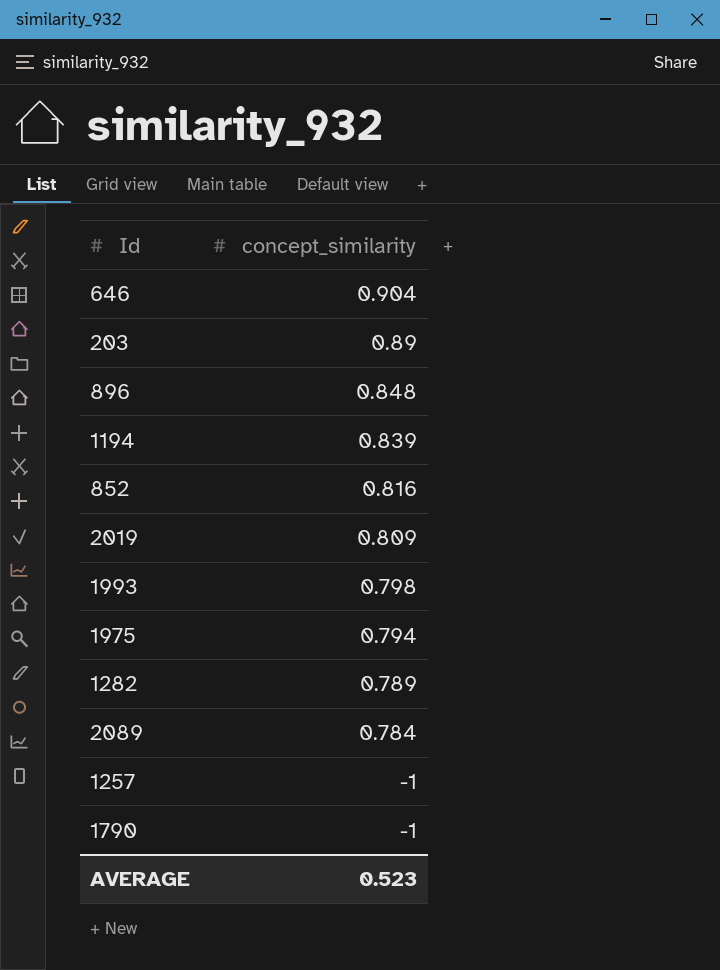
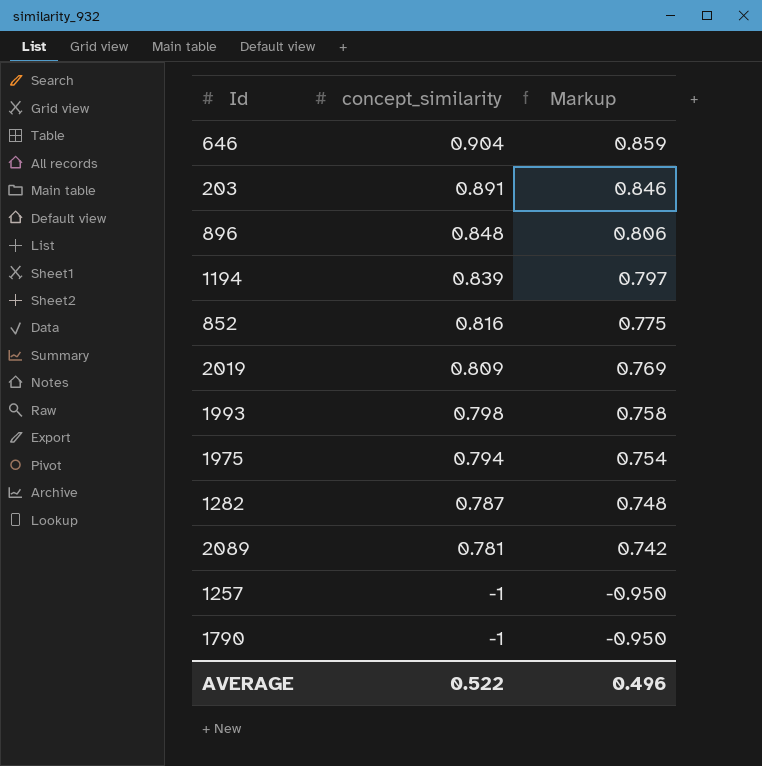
column Markup | formula: none -> [concept_similarity] * 0.95
203 | concept_similarity: 0.89 -> 0.891
1282 | concept_similarity: 0.789 -> 0.787
2089 | concept_similarity: 0.784 -> 0.781
AVERAGE | concept_similarity: 0.523 -> 0.522

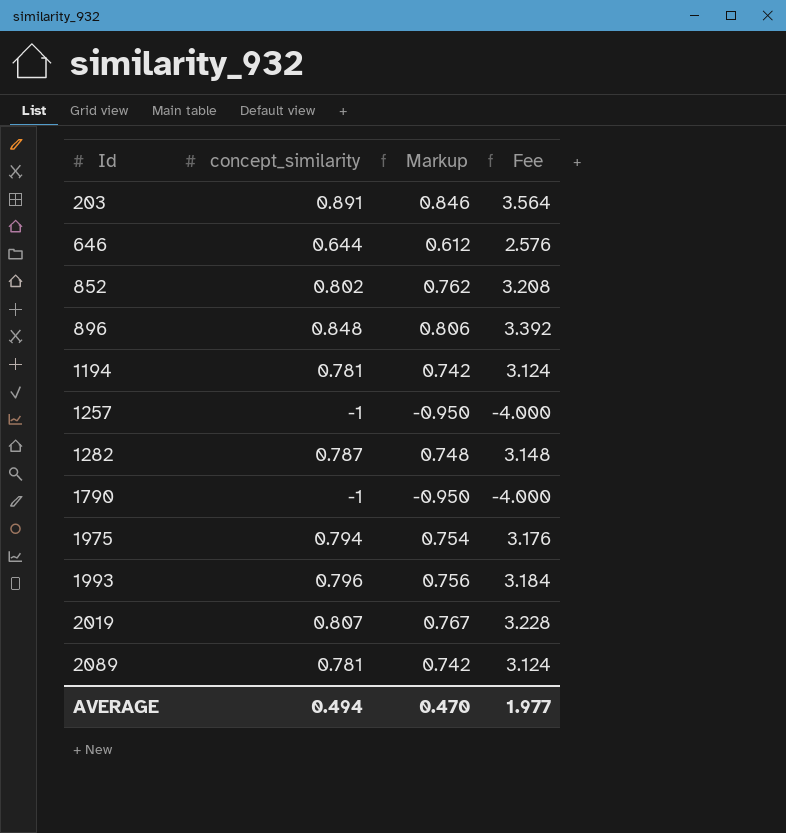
row order: concept_similarity descending -> Id ascending
column Fee | formula: none -> [concept_similarity] * 4
646 | concept_similarity: 0.904 -> 0.644
646 | Markup: 0.859 -> 0.612
852 | concept_similarity: 0.816 -> 0.802
852 | Markup: 0.775 -> 0.762
1194 | concept_similarity: 0.839 -> 0.781
1194 | Markup: 0.797 -> 0.742
1993 | concept_similarity: 0.798 -> 0.796
1993 | Markup: 0.758 -> 0.756
2019 | concept_similarity: 0.809 -> 0.807
2019 | Markup: 0.769 -> 0.767
AVERAGE | concept_similarity: 0.522 -> 0.494
AVERAGE | Markup: 0.496 -> 0.470

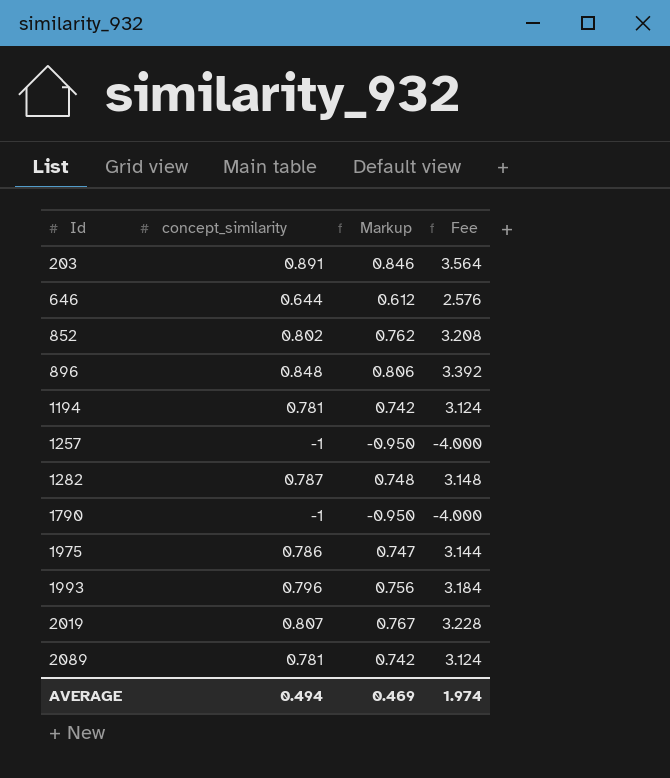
1975 | concept_similarity: 0.794 -> 0.786
1975 | Markup: 0.754 -> 0.747
1975 | Fee: 3.176 -> 3.144
AVERAGE | Markup: 0.470 -> 0.469
AVERAGE | Fee: 1.977 -> 1.974

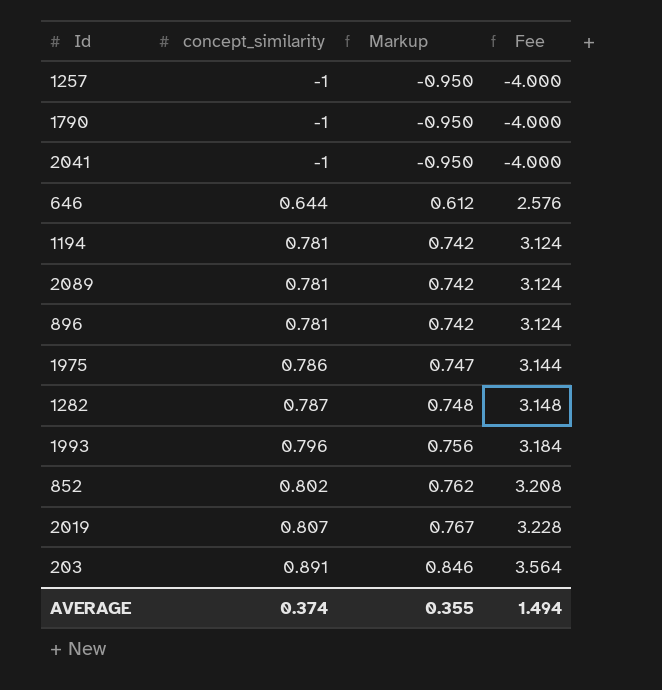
row order: Id ascending -> concept_similarity ascending
row 2041: none -> -1 | -0.950 | -4.000
896 | concept_similarity: 0.848 -> 0.781
896 | Markup: 0.806 -> 0.742
896 | Fee: 3.392 -> 3.124
AVERAGE | concept_similarity: 0.494 -> 0.374
AVERAGE | Markup: 0.469 -> 0.355
AVERAGE | Fee: 1.974 -> 1.494

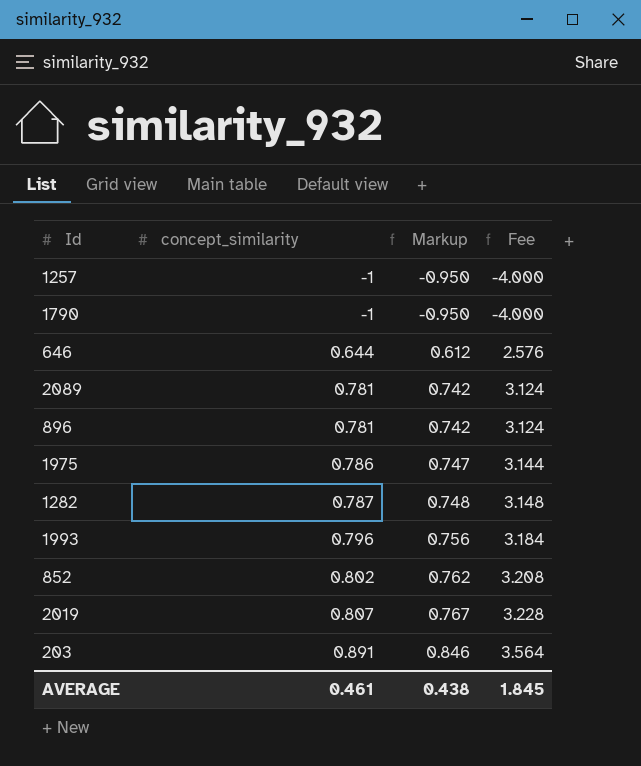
row 2041: -1 | -0.950 | -4.000 -> none
row 1194: 0.781 | 0.742 | 3.124 -> none
AVERAGE | concept_similarity: 0.374 -> 0.461
AVERAGE | Markup: 0.355 -> 0.438
AVERAGE | Fee: 1.494 -> 1.845

